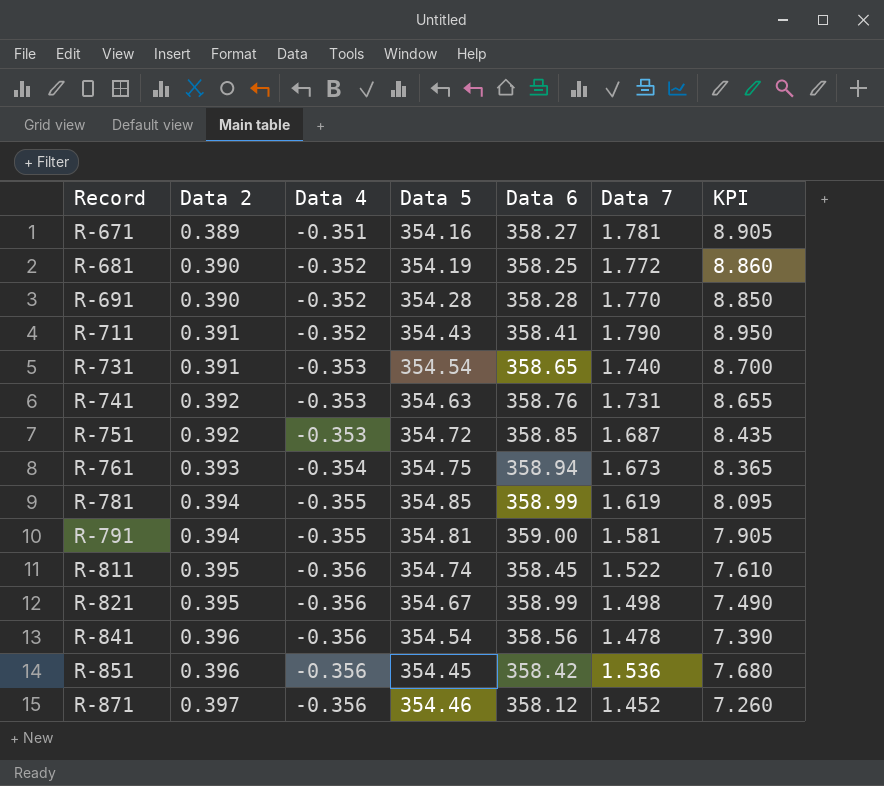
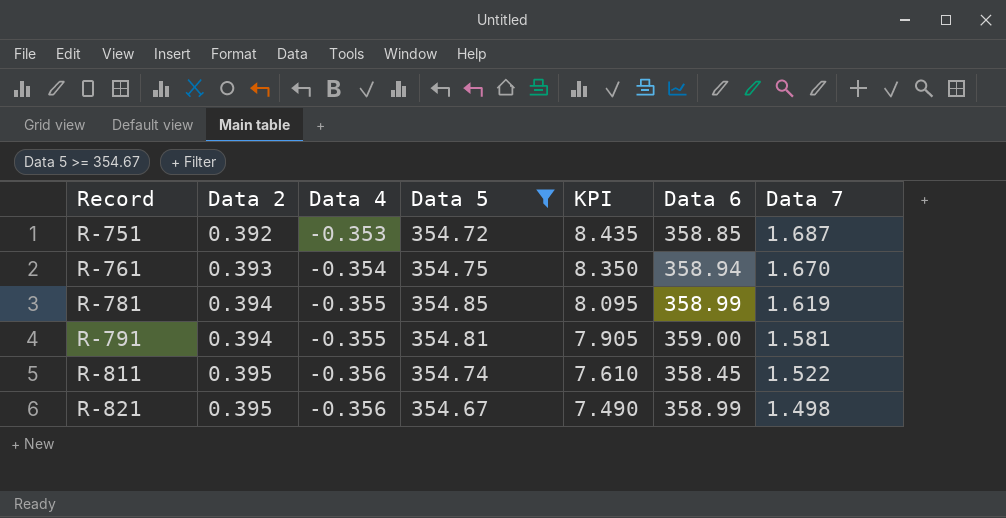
filter: none -> Data 5 >= 354.67
column KPI | position: 7 -> 5
R-761 | KPI: 8.365 -> 8.350
R-761 | Data 7: 1.673 -> 1.670

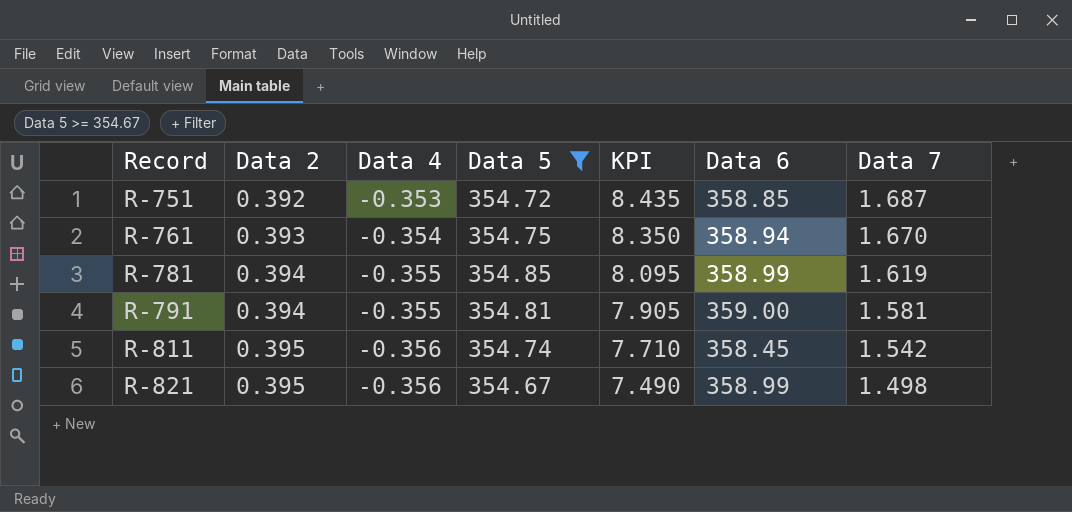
R-811 | KPI: 7.610 -> 7.710
R-811 | Data 7: 1.522 -> 1.542

